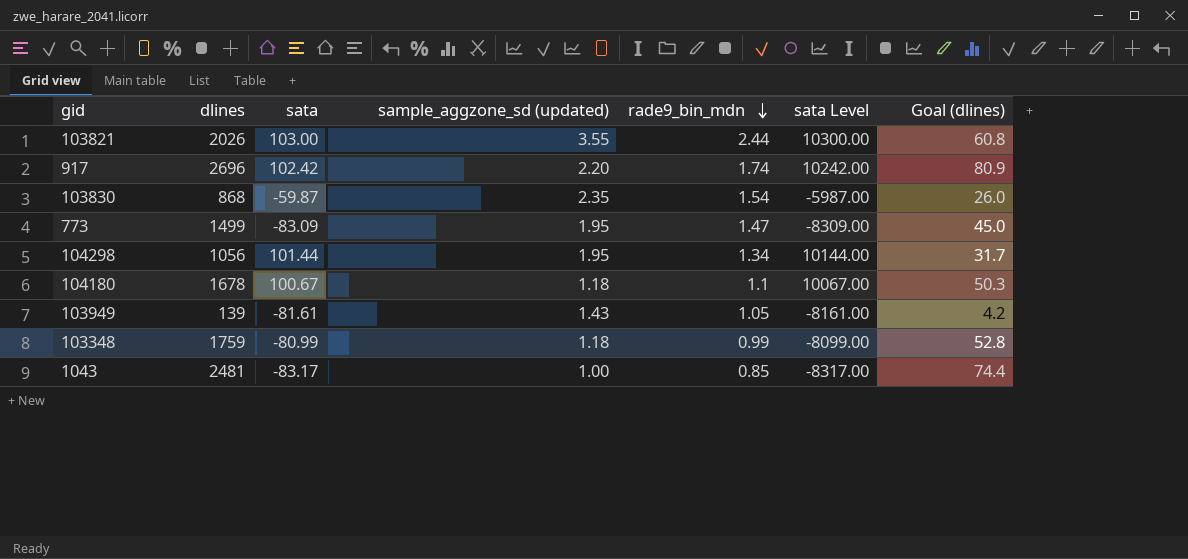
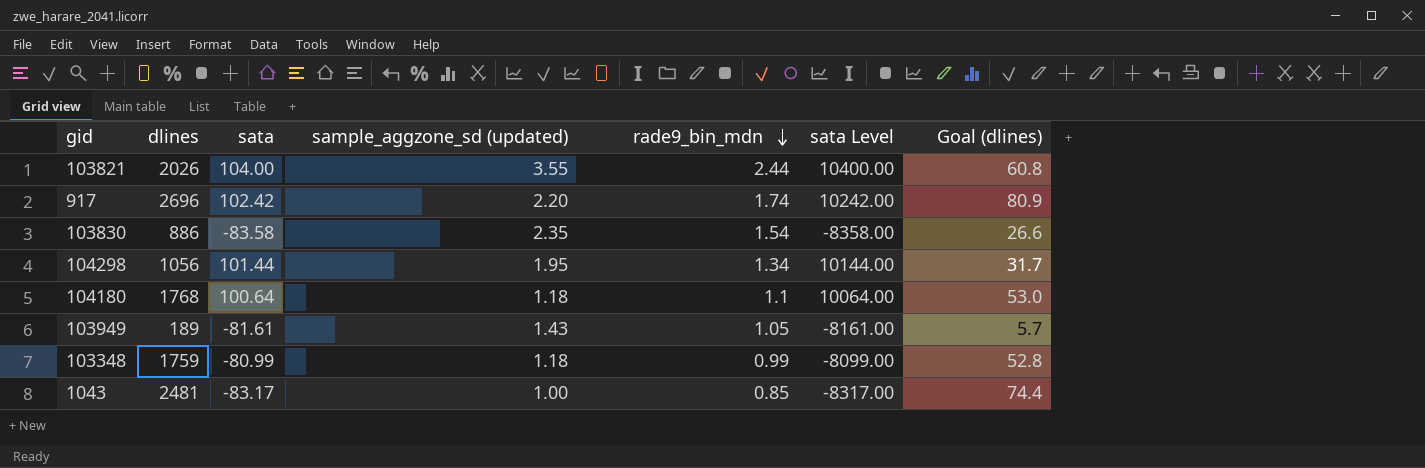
row 773: 1499 | -83.09 | 1.95 | 1.47 | -8309.00 | 45.0 -> none
103821 | sata: 103.00 -> 104.00
103821 | sata Level: 10300.00 -> 10400.00
103830 | dlines: 868 -> 886
103830 | sata: -59.87 -> -83.58
103830 | sata Level: -5987.00 -> -8358.00
103830 | Goal (dlines): 26.0 -> 26.6
104180 | dlines: 1678 -> 1768
104180 | sata: 100.67 -> 100.64
104180 | sata Level: 10067.00 -> 10064.00
104180 | Goal (dlines): 50.3 -> 53.0
103949 | dlines: 139 -> 189
103949 | Goal (dlines): 4.2 -> 5.7

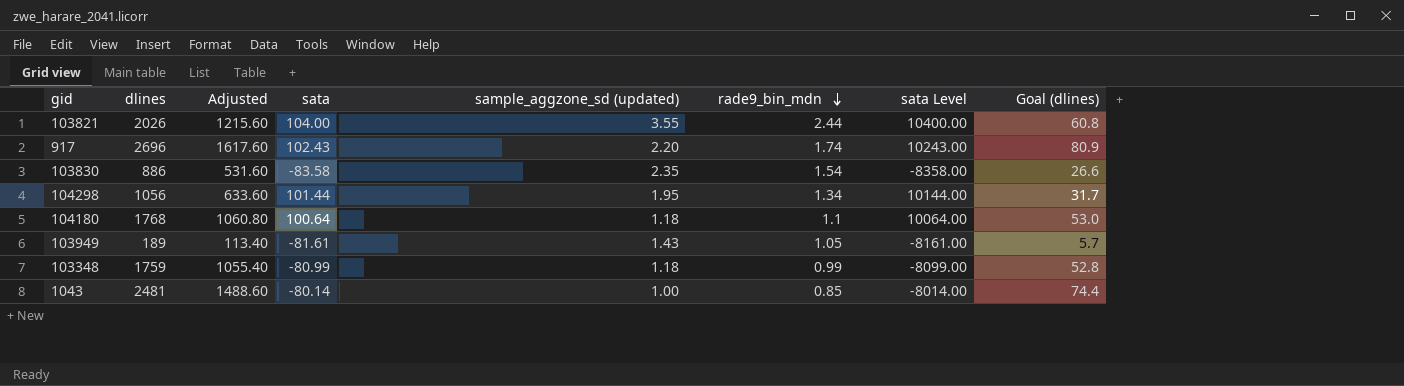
column Adjusted | formula: none -> [dlines] * 0.6
917 | sata: 102.42 -> 102.43
917 | sata Level: 10242.00 -> 10243.00
1043 | sata: -83.17 -> -80.14
1043 | sata Level: -8317.00 -> -8014.00

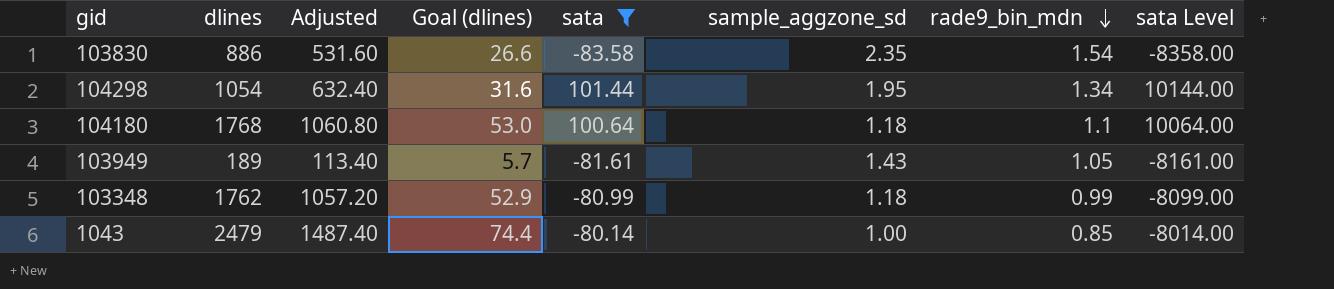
filter: none -> sata <= 101.44
column Goal (dlines) | position: 8 -> 4
column name: sample_aggzone_sd (updated) -> sample_aggzone_sd
104298 | dlines: 1056 -> 1054
104298 | Adjusted: 633.60 -> 632.40
104298 | Goal (dlines): 31.7 -> 31.6
103348 | dlines: 1759 -> 1762
103348 | Adjusted: 1055.40 -> 1057.20
103348 | Goal (dlines): 52.8 -> 52.9
1043 | dlines: 2481 -> 2479
1043 | Adjusted: 1488.60 -> 1487.40

